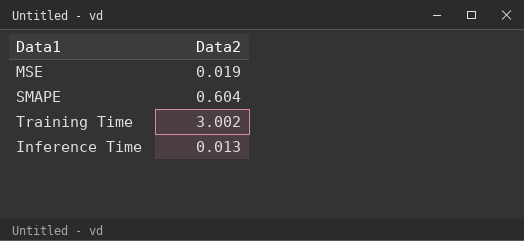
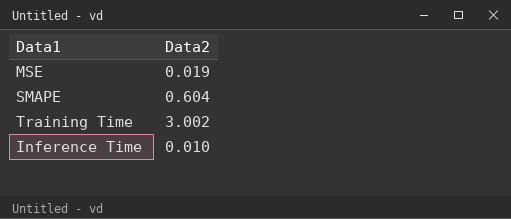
Inference Time | Data2: 0.013 -> 0.010

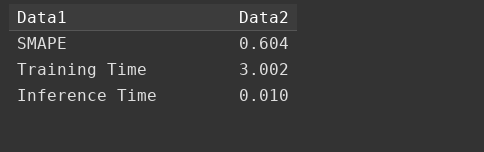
row MSE: 0.019 -> none

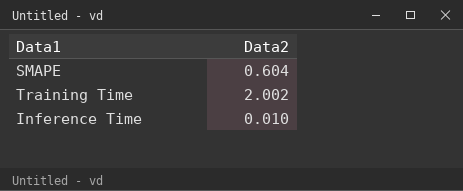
Training Time | Data2: 3.002 -> 2.002

